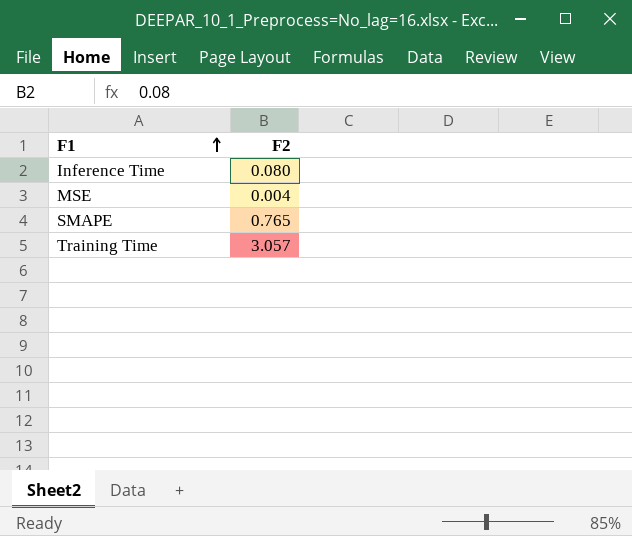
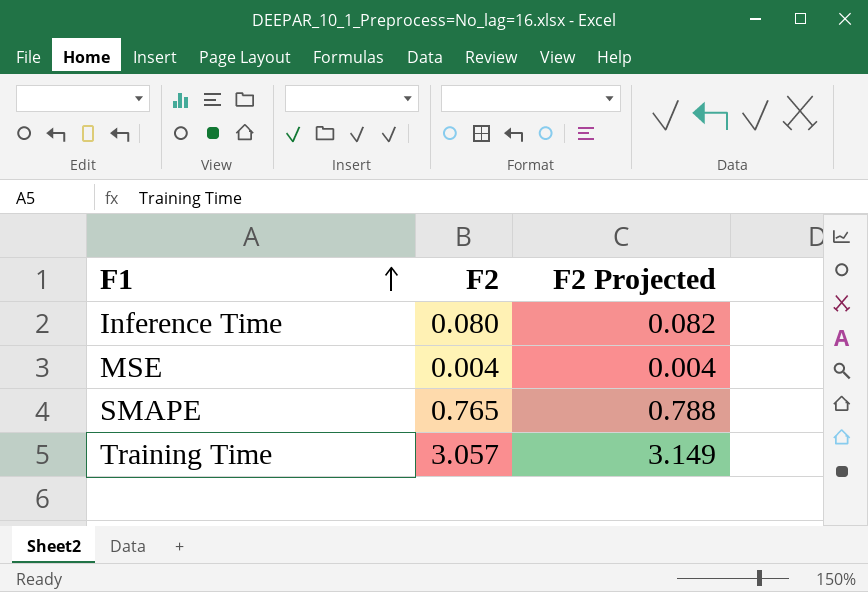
column F2 Projected | formula: none -> [F2] * 1.03

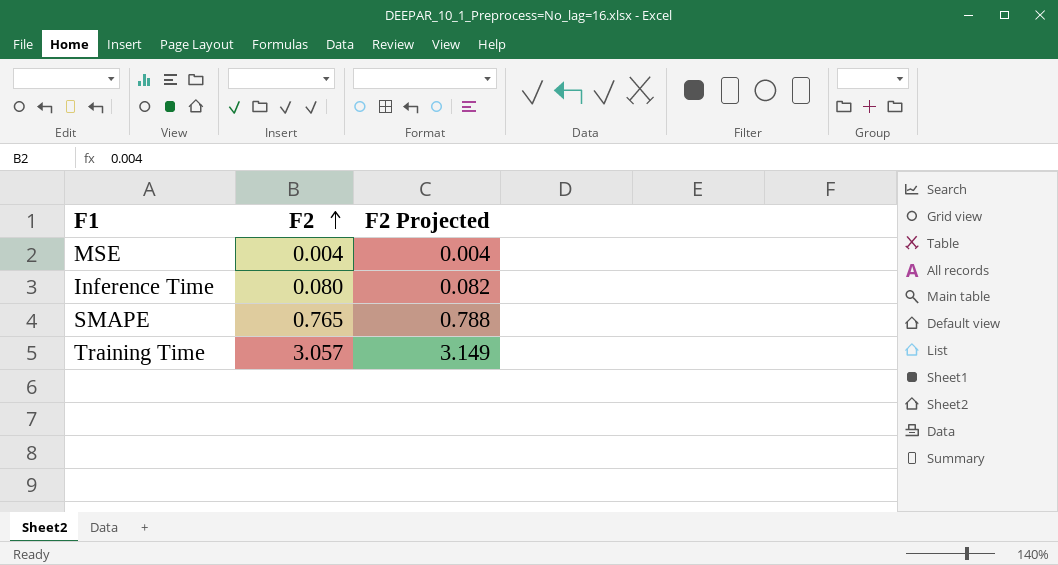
row order: F1 ascending -> F2 ascending

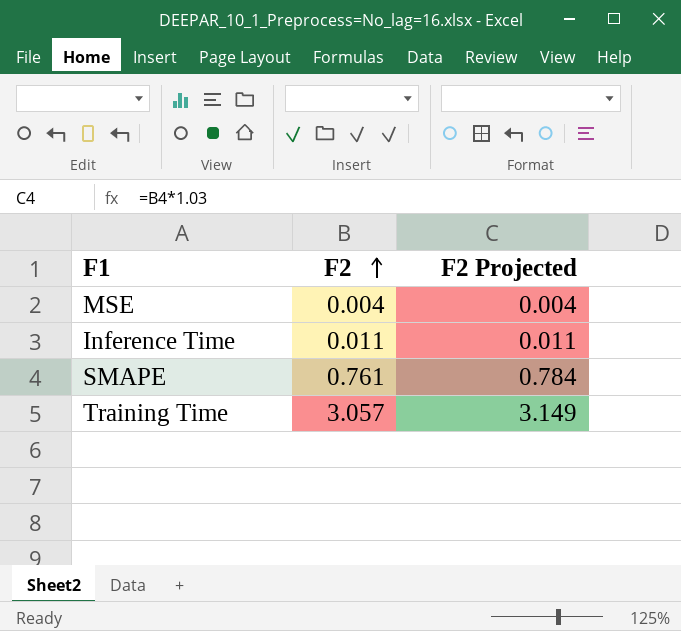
Inference Time | F2: 0.080 -> 0.011
Inference Time | F2 Projected: 0.082 -> 0.011
SMAPE | F2: 0.765 -> 0.761
SMAPE | F2 Projected: 0.788 -> 0.784

